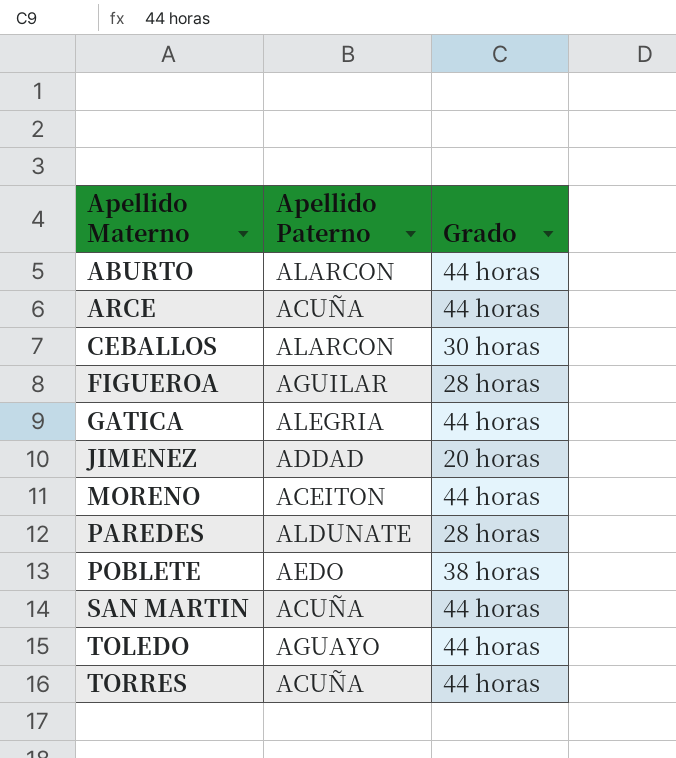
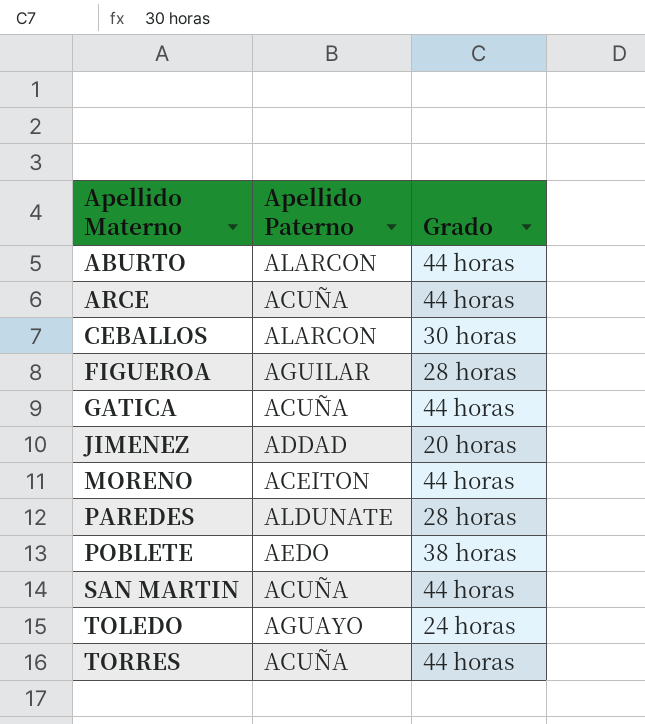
GATICA | Apellido Paterno: ALEGRIA -> ACUÑA
TOLEDO | Grado: 44 horas -> 24 horas

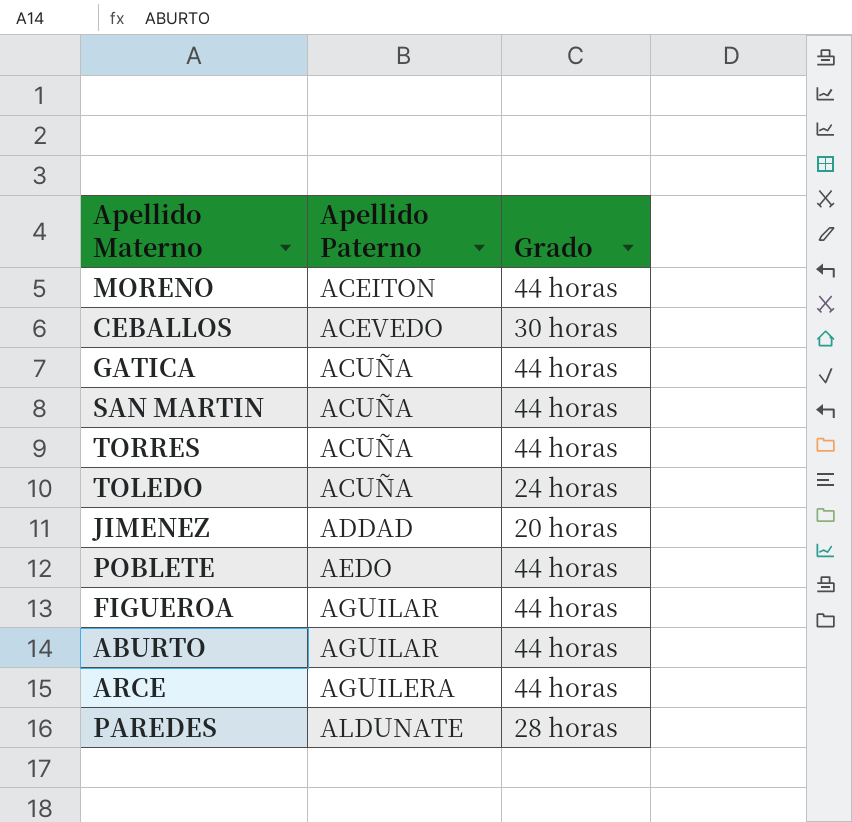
row order: Apellido Materno ascending -> Apellido Paterno ascending
CEBALLOS | Apellido Paterno: ALARCON -> ACEVEDO
TOLEDO | Apellido Paterno: AGUAYO -> ACUÑA
POBLETE | Grado: 38 horas -> 44 horas
FIGUEROA | Grado: 28 horas -> 44 horas
ABURTO | Apellido Paterno: ALARCON -> AGUILAR
ARCE | Apellido Paterno: ACUÑA -> AGUILERA

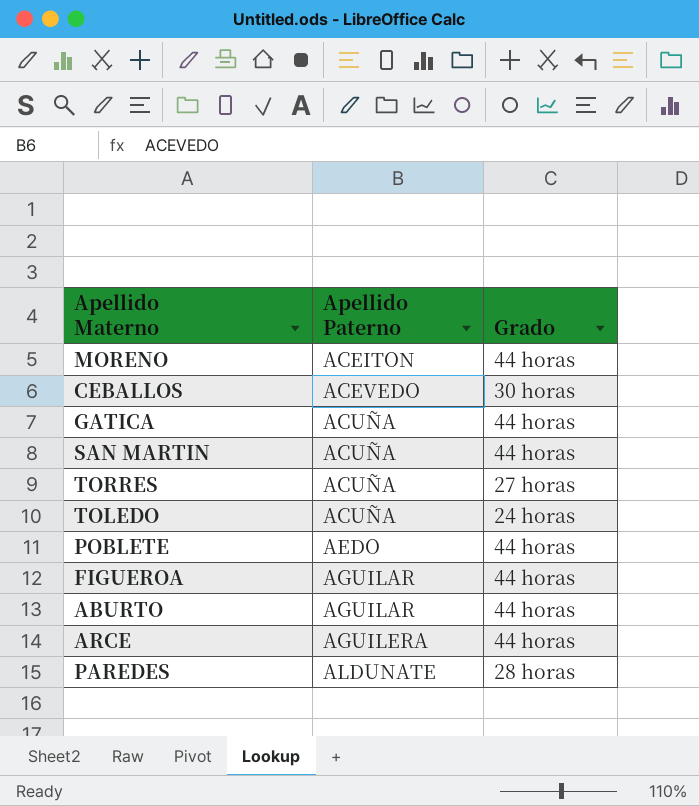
row JIMENEZ: ADDAD | 20 horas -> none
TORRES | Grado: 44 horas -> 27 horas

